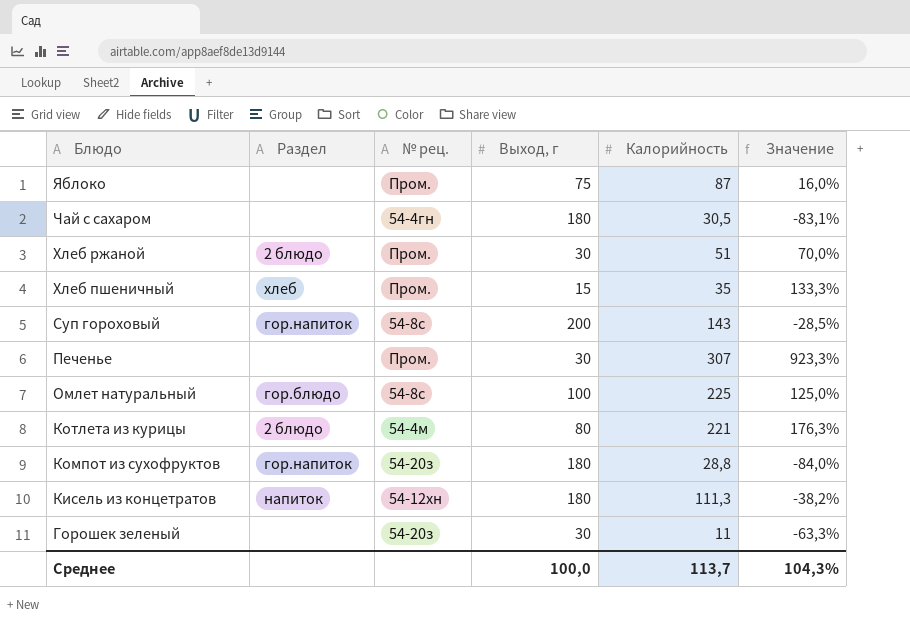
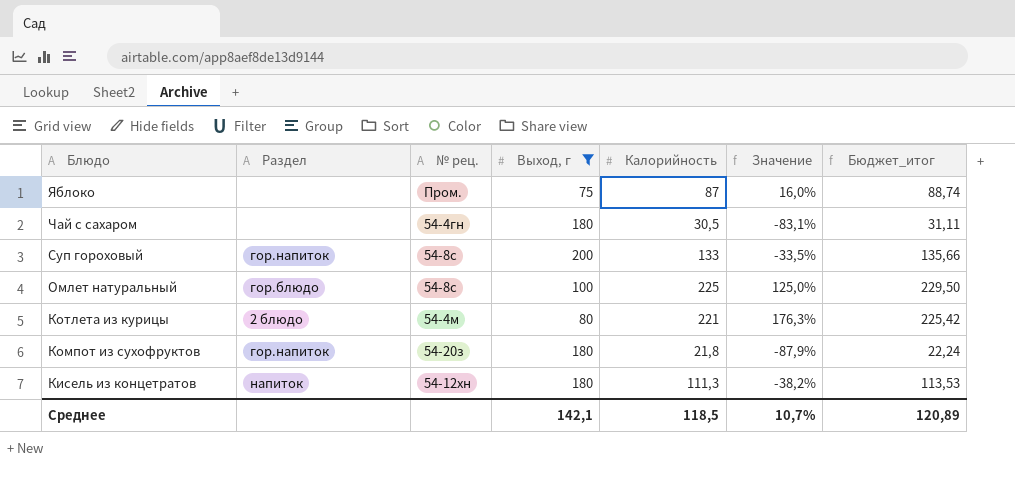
filter: none -> Выход, г >= 75
column Бюджет_итог | formula: none -> [Калорийность] * 1,02
Суп гороховый | Калорийность: 143 -> 133
Суп гороховый | Значение: -28,5% -> -33,5%
Компот из сухофруктов | Калорийность: 28,8 -> 21,8
Компот из сухофруктов | Значение: -84,0% -> -87,9%
Среднее | Выход, г: 100,0 -> 142,1
Среднее | Калорийность: 113,7 -> 118,5
Среднее | Значение: 104,3% -> 10,7%

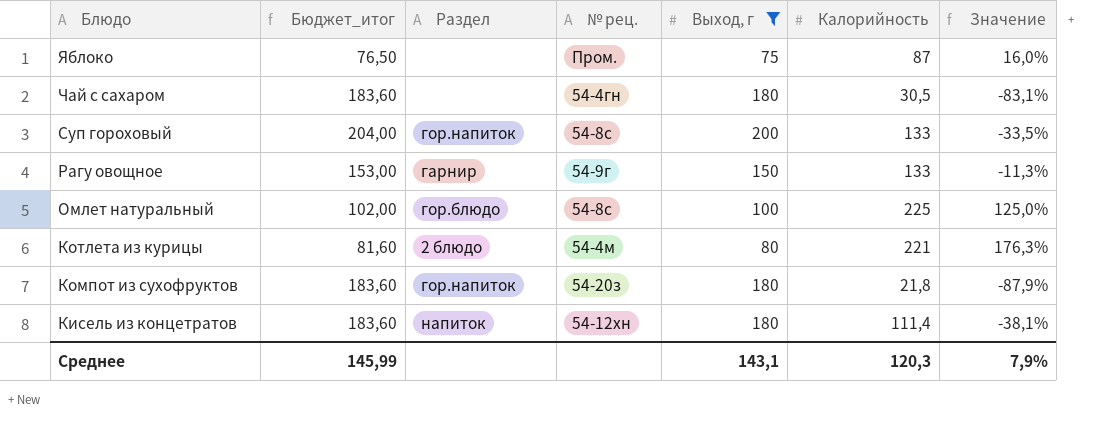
column Бюджет_итог | formula: [Калорийность] * 1,02 -> [Выход, г] * 1,02
column Бюджет_итог | position: 7 -> 2
row Рагу овощное: none -> 153,00 | гарнир | 54-9г | 150 | 133 | -11,3%
Кисель из концетратов | Калорийность: 111,3 -> 111,4
Кисель из концетратов | Значение: -38,2% -> -38,1%
Среднее | Бюджет_итог: 120,89 -> 145,99
Среднее | Выход, г: 142,1 -> 143,1
Среднее | Калорийность: 118,5 -> 120,3
Среднее | Значение: 10,7% -> 7,9%

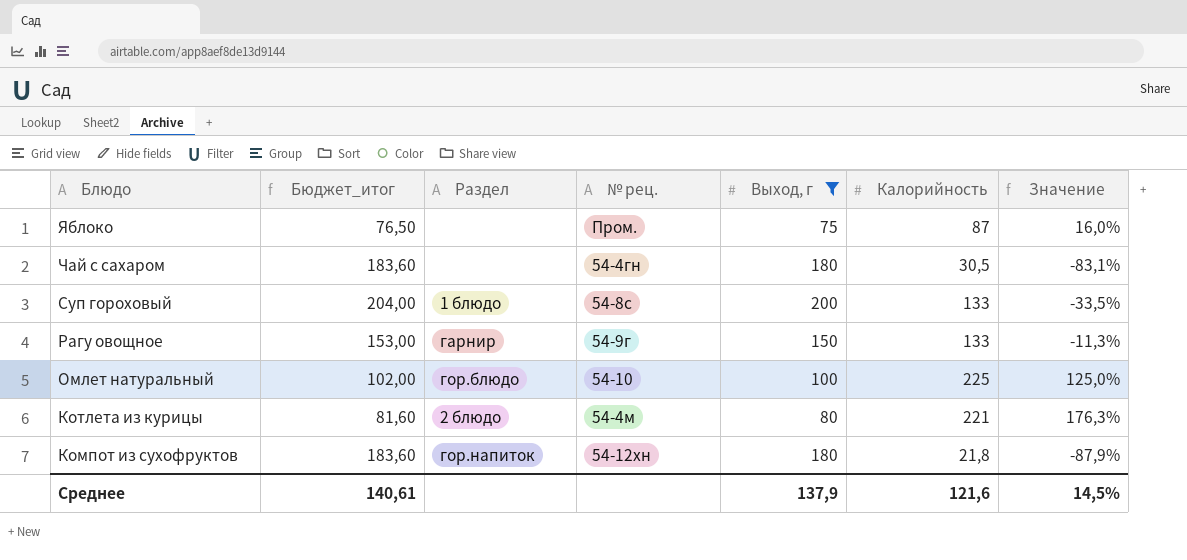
row Кисель из концетратов: 183,60 | напиток | 54-12хн | 180 | 111,4 | -38,1% -> none
Суп гороховый | Раздел: гор.напиток -> 1 блюдо
Омлет натуральный | № рец.: 54-8с -> 54-10
Компот из сухофруктов | № рец.: 54-20з -> 54-12хн
Среднее | Бюджет_итог: 145,99 -> 140,61
Среднее | Выход, г: 143,1 -> 137,9
Среднее | Калорийность: 120,3 -> 121,6
Среднее | Значение: 7,9% -> 14,5%

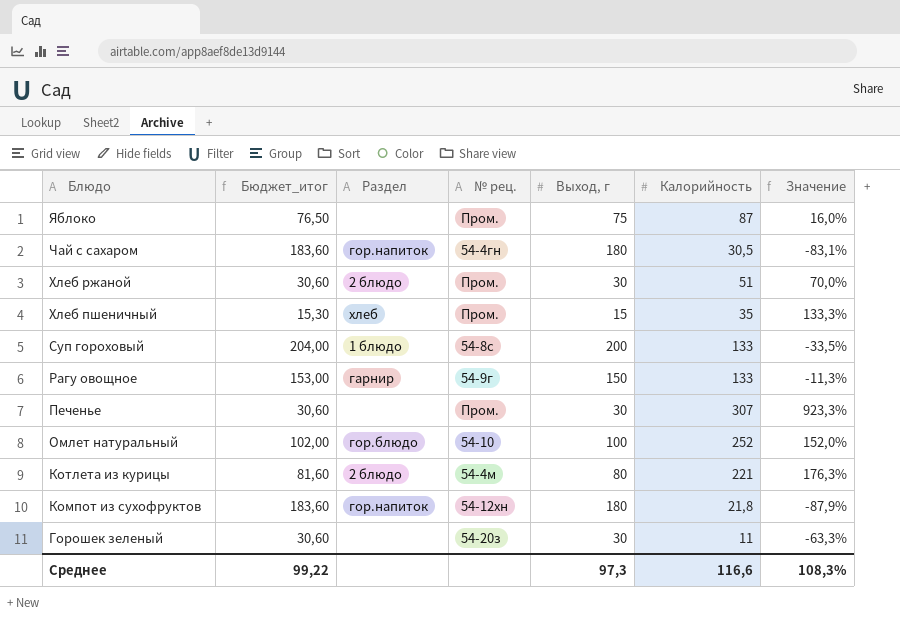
filter: Выход, г >= 75 -> none
Чай с сахаром | Раздел: none -> гор.напиток
Омлет натуральный | Калорийность: 225 -> 252
Омлет натуральный | Значение: 125,0% -> 152,0%
Среднее | Бюджет_итог: 140,61 -> 99,22
Среднее | Выход, г: 137,9 -> 97,3
Среднее | Калорийность: 121,6 -> 116,6
Среднее | Значение: 14,5% -> 108,3%

